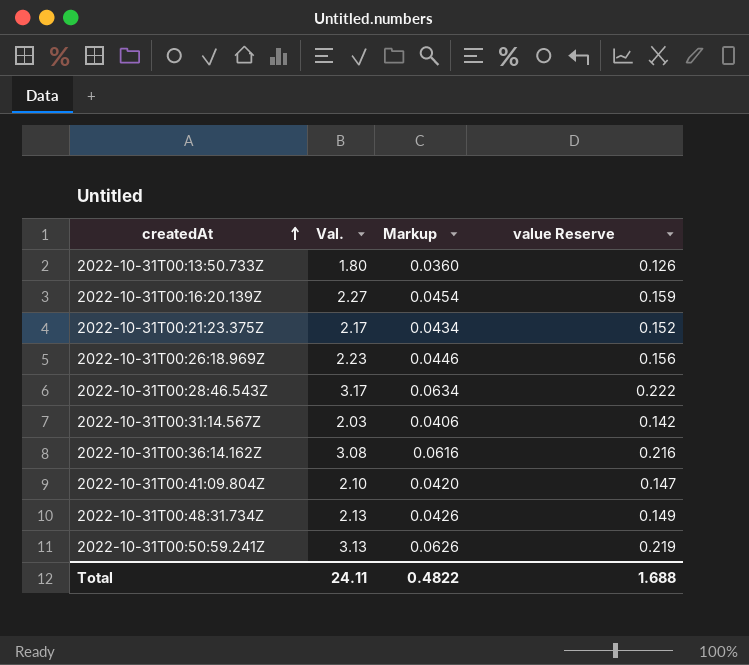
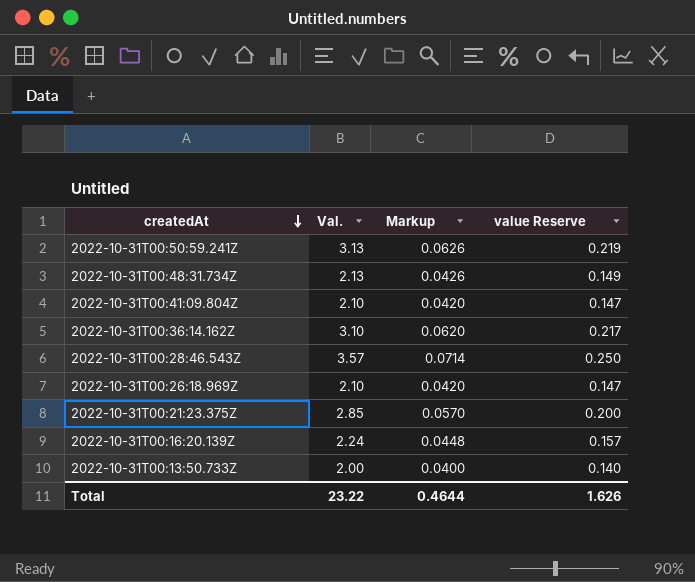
row order: createdAt ascending -> createdAt descending
row 2022-10-31T00:31:14.567Z: 2.03 | 0.0406 | 0.142 -> none
2022-10-31T00:36:14.162Z | Val.: 3.08 -> 3.10
2022-10-31T00:36:14.162Z | Markup: 0.0616 -> 0.0620
2022-10-31T00:36:14.162Z | value Reserve: 0.216 -> 0.217
2022-10-31T00:28:46.543Z | Val.: 3.17 -> 3.57
2022-10-31T00:28:46.543Z | Markup: 0.0634 -> 0.0714
2022-10-31T00:28:46.543Z | value Reserve: 0.222 -> 0.250
2022-10-31T00:26:18.969Z | Val.: 2.23 -> 2.10
2022-10-31T00:26:18.969Z | Markup: 0.0446 -> 0.0420
2022-10-31T00:26:18.969Z | value Reserve: 0.156 -> 0.147
2022-10-31T00:21:23.375Z | Val.: 2.17 -> 2.85
2022-10-31T00:21:23.375Z | Markup: 0.0434 -> 0.0570
2022-10-31T00:21:23.375Z | value Reserve: 0.152 -> 0.200
2022-10-31T00:16:20.139Z | Val.: 2.27 -> 2.24
2022-10-31T00:16:20.139Z | Markup: 0.0454 -> 0.0448
2022-10-31T00:16:20.139Z | value Reserve: 0.159 -> 0.157
2022-10-31T00:13:50.733Z | Val.: 1.80 -> 2.00
2022-10-31T00:13:50.733Z | Markup: 0.0360 -> 0.0400
2022-10-31T00:13:50.733Z | value Reserve: 0.126 -> 0.140
Total | Val.: 24.11 -> 23.22
Total | Markup: 0.4822 -> 0.4644
Total | value Reserve: 1.688 -> 1.626

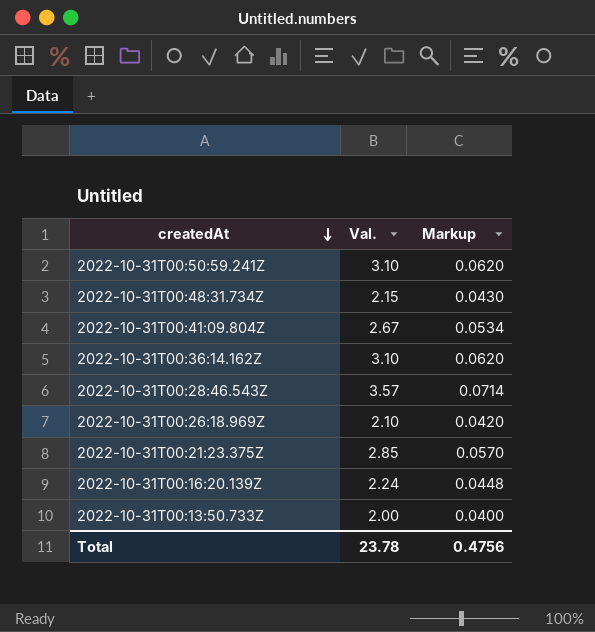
column value Reserve | formula: [Val.] * 0.07 -> none
2022-10-31T00:50:59.241Z | Val.: 3.13 -> 3.10
2022-10-31T00:50:59.241Z | Markup: 0.0626 -> 0.0620
2022-10-31T00:48:31.734Z | Val.: 2.13 -> 2.15
2022-10-31T00:48:31.734Z | Markup: 0.0426 -> 0.0430
2022-10-31T00:41:09.804Z | Val.: 2.10 -> 2.67
2022-10-31T00:41:09.804Z | Markup: 0.0420 -> 0.0534
Total | Val.: 23.22 -> 23.78
Total | Markup: 0.4644 -> 0.4756

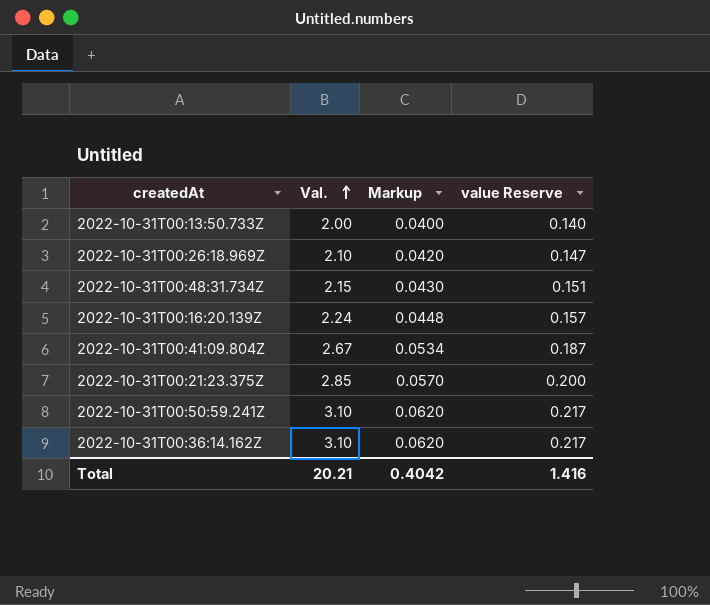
row order: createdAt descending -> Val. ascending
column value Reserve | formula: none -> [Val.] * 0.07
row 2022-10-31T00:28:46.543Z: 3.57 | 0.0714 -> none
Total | Val.: 23.78 -> 20.21
Total | Markup: 0.4756 -> 0.4042

